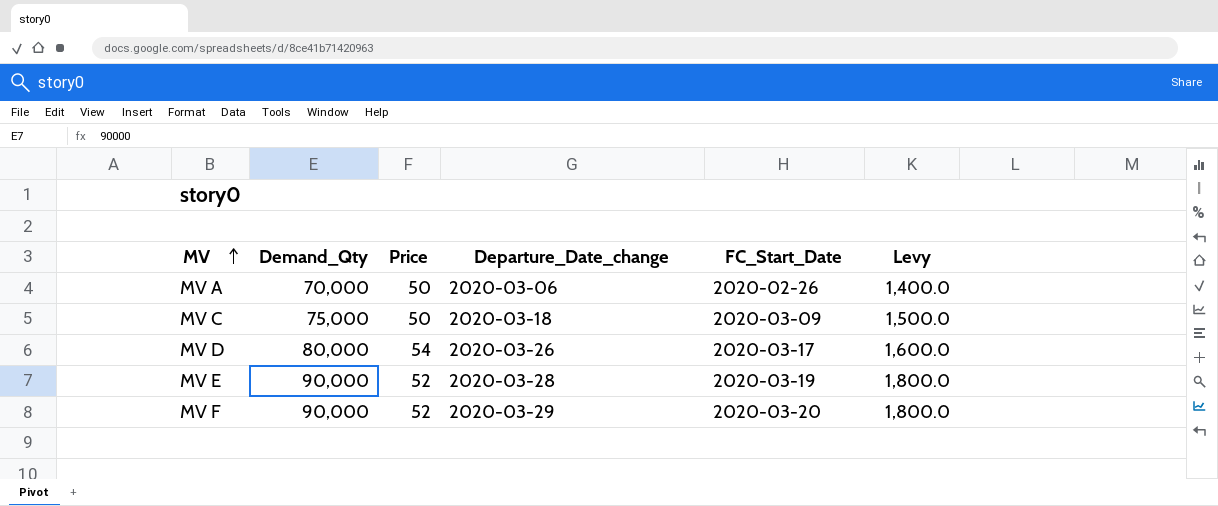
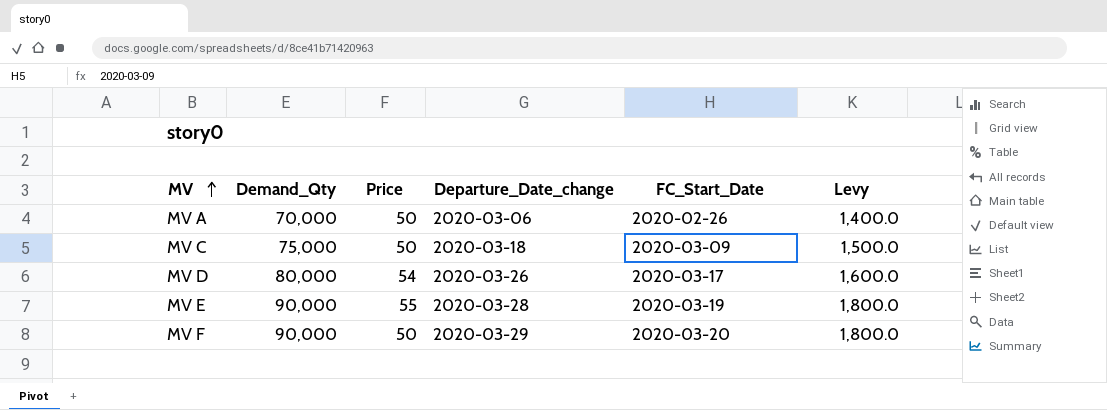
MV E | Price: 52 -> 55
MV F | Price: 52 -> 50

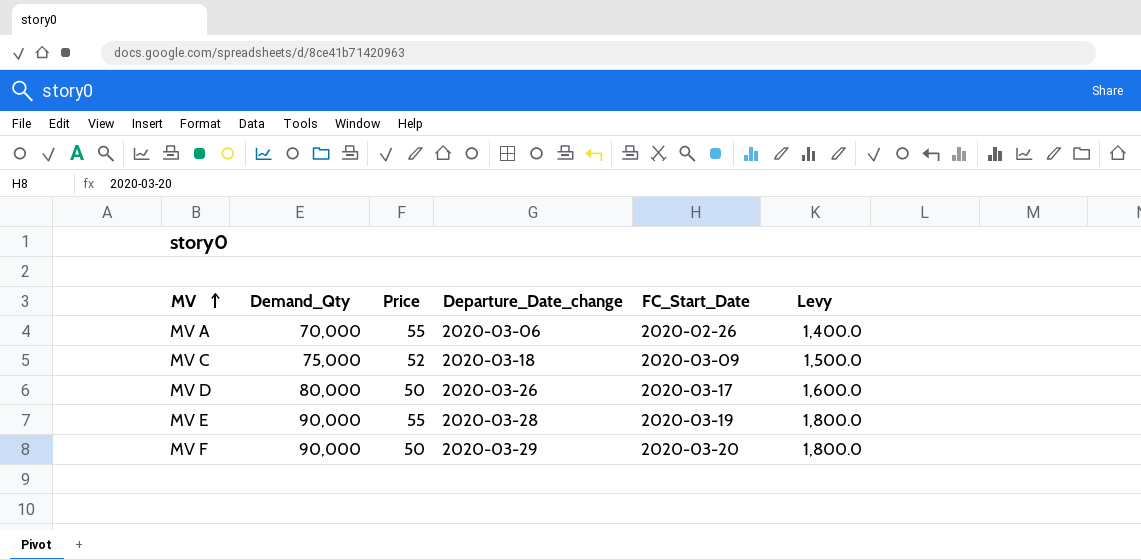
MV A | Price: 50 -> 55
MV C | Price: 50 -> 52
MV D | Price: 54 -> 50

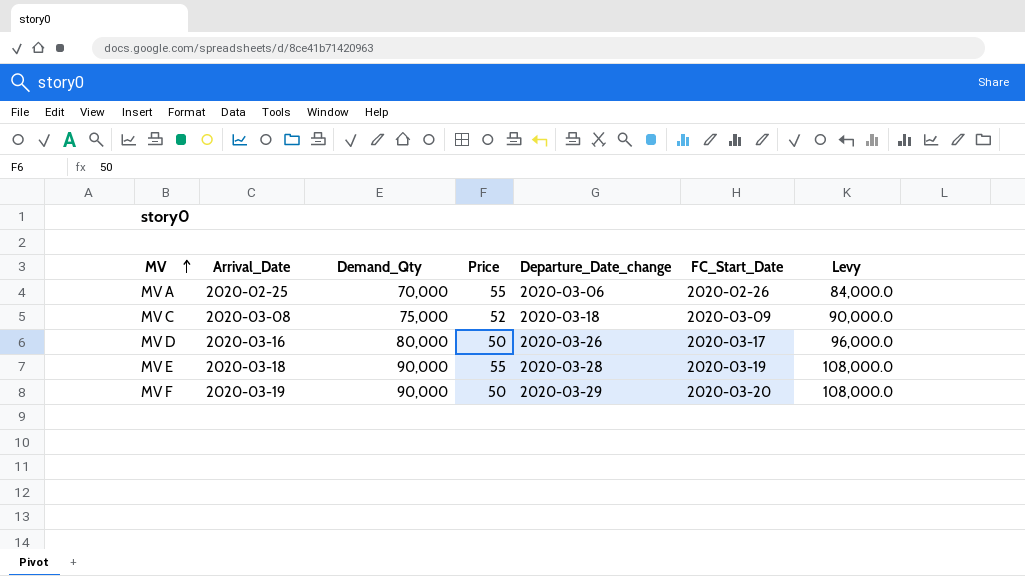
column Arrival_Date | position: none -> 2
column Levy | formula: [Demand_Qty] * 0.02 -> [Demand_Qty] * 1.2

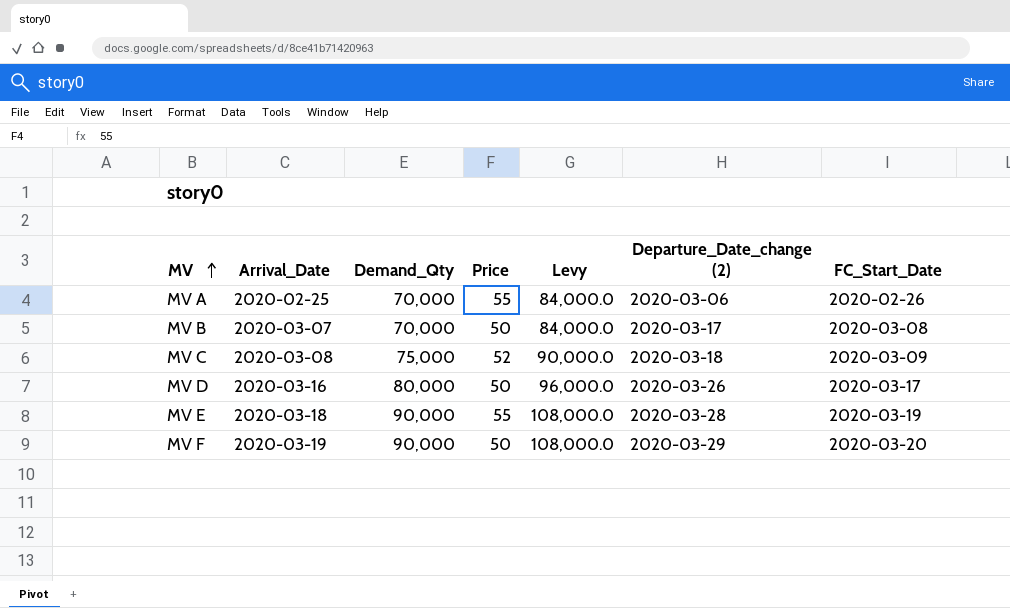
column Levy | position: 7 -> 5
column name: Departure_Date_change -> Departure_Date_change (2)
row MV B: none -> 2020-03-07 | 70,000 | 50 | 84,000.0 | 2020-03-17 | 2020-03-08

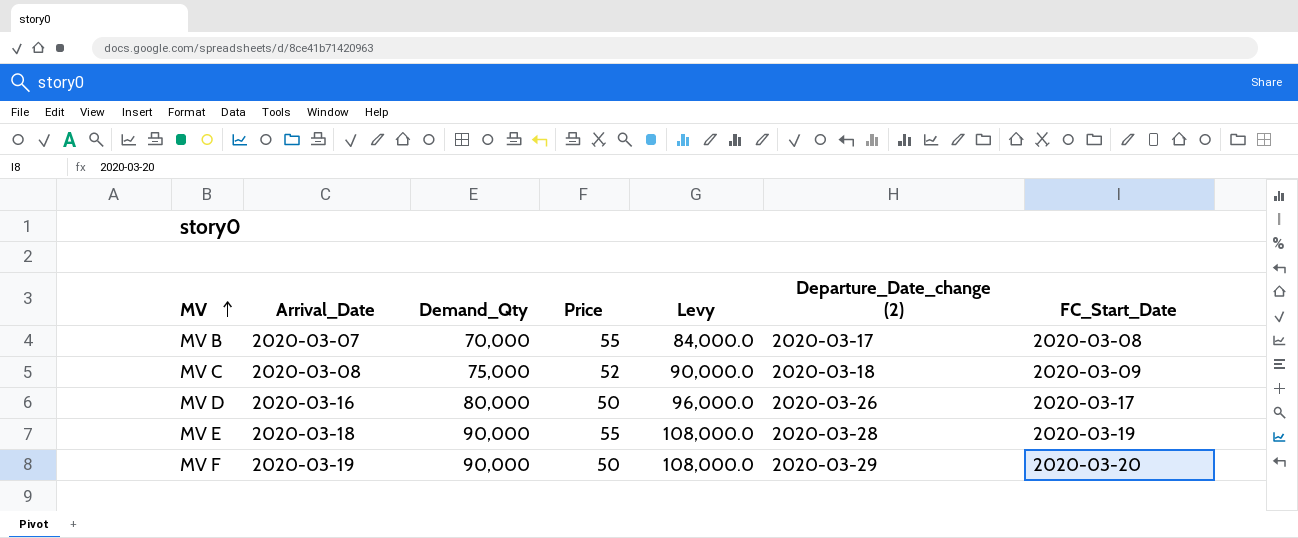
row MV A: 2020-02-25 | 70,000 | 55 | 84,000.0 | 2020-03-06 | 2020-02-26 -> none
MV B | Price: 50 -> 55

